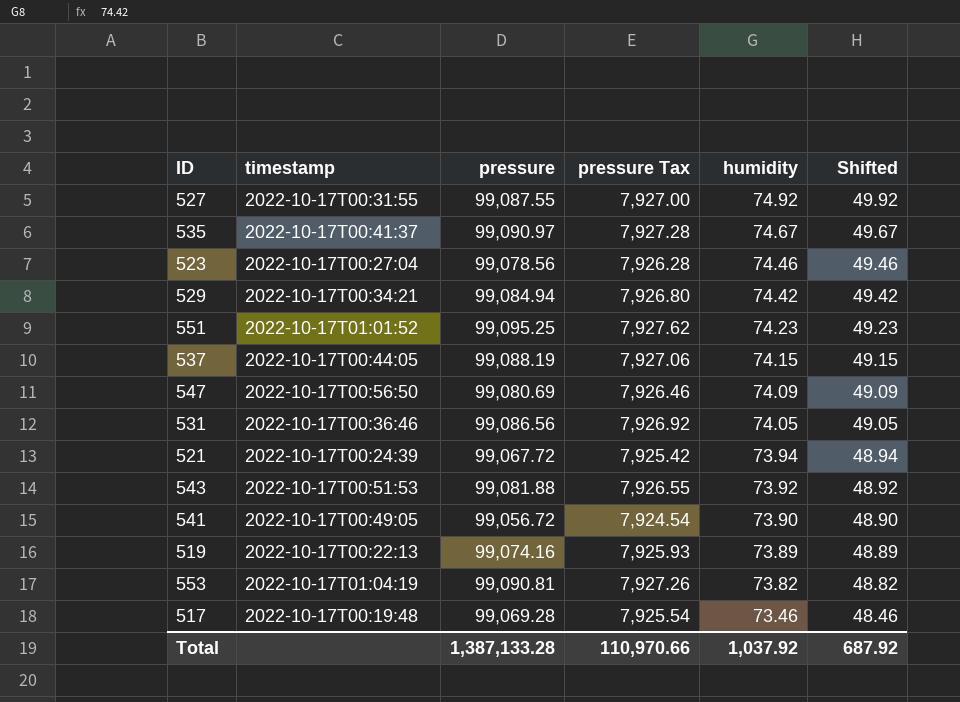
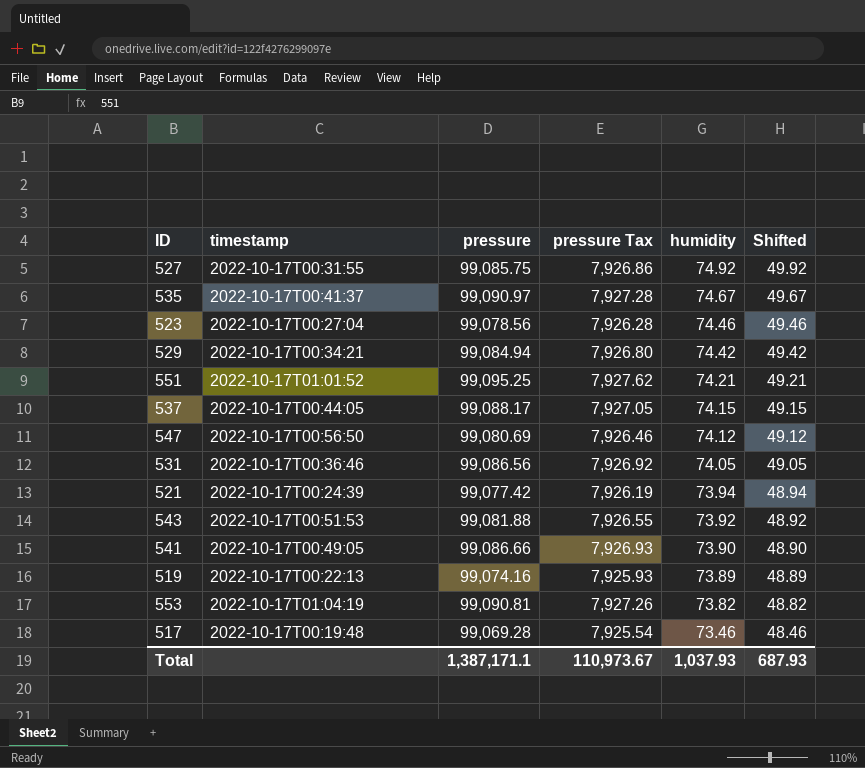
527 | pressure: 99,087.55 -> 99,085.75
527 | pressure Tax: 7,927.00 -> 7,926.86
551 | humidity: 74.23 -> 74.21
551 | Shifted: 49.23 -> 49.21
537 | pressure: 99,088.19 -> 99,088.17
537 | pressure Tax: 7,927.06 -> 7,927.05
547 | humidity: 74.09 -> 74.12
547 | Shifted: 49.09 -> 49.12
521 | pressure: 99,067.72 -> 99,077.42
521 | pressure Tax: 7,925.42 -> 7,926.19
541 | pressure: 99,056.72 -> 99,086.66
541 | pressure Tax: 7,924.54 -> 7,926.93
Total | pressure: 1,387,133.28 -> 1,387,171.1
Total | pressure Tax: 110,970.66 -> 110,973.67
Total | humidity: 1,037.92 -> 1,037.93
Total | Shifted: 687.92 -> 687.93

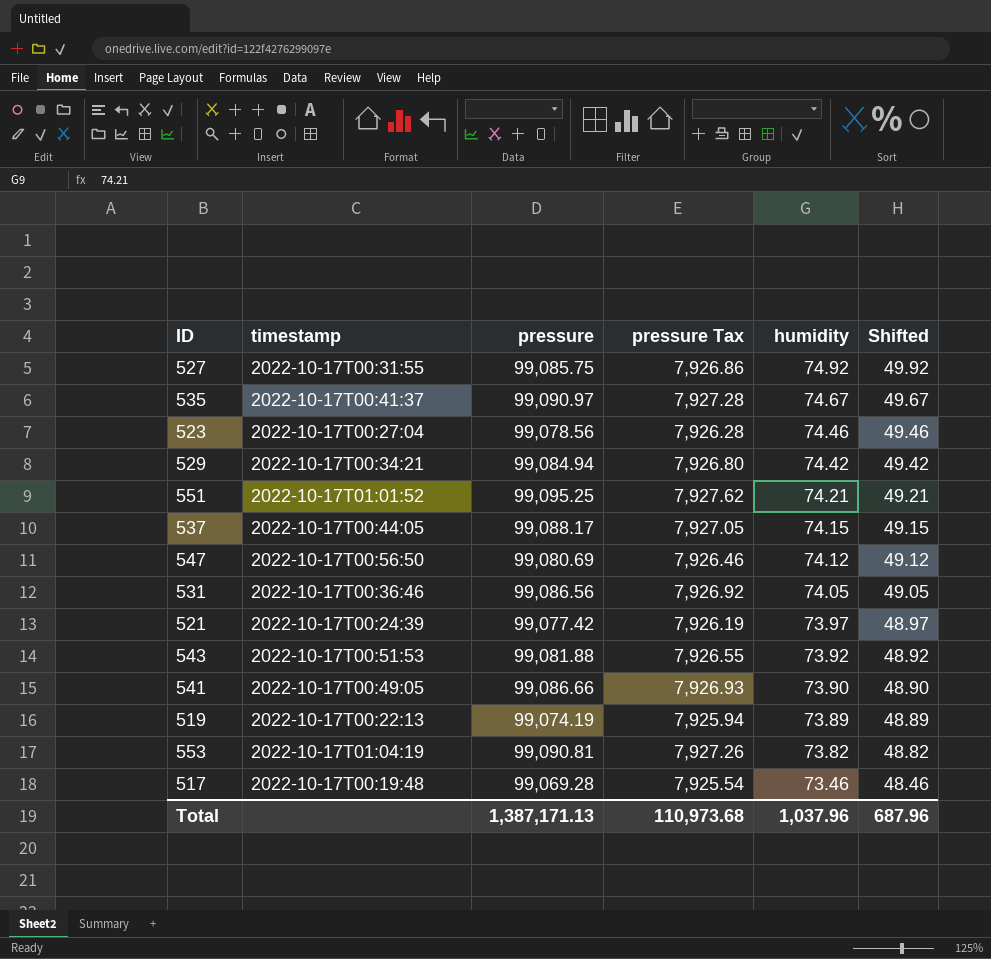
521 | humidity: 73.94 -> 73.97
521 | Shifted: 48.94 -> 48.97
519 | pressure: 99,074.16 -> 99,074.19
519 | pressure Tax: 7,925.93 -> 7,925.94
Total | pressure: 1,387,171.1 -> 1,387,171.13
Total | pressure Tax: 110,973.67 -> 110,973.68
Total | humidity: 1,037.93 -> 1,037.96
Total | Shifted: 687.93 -> 687.96

